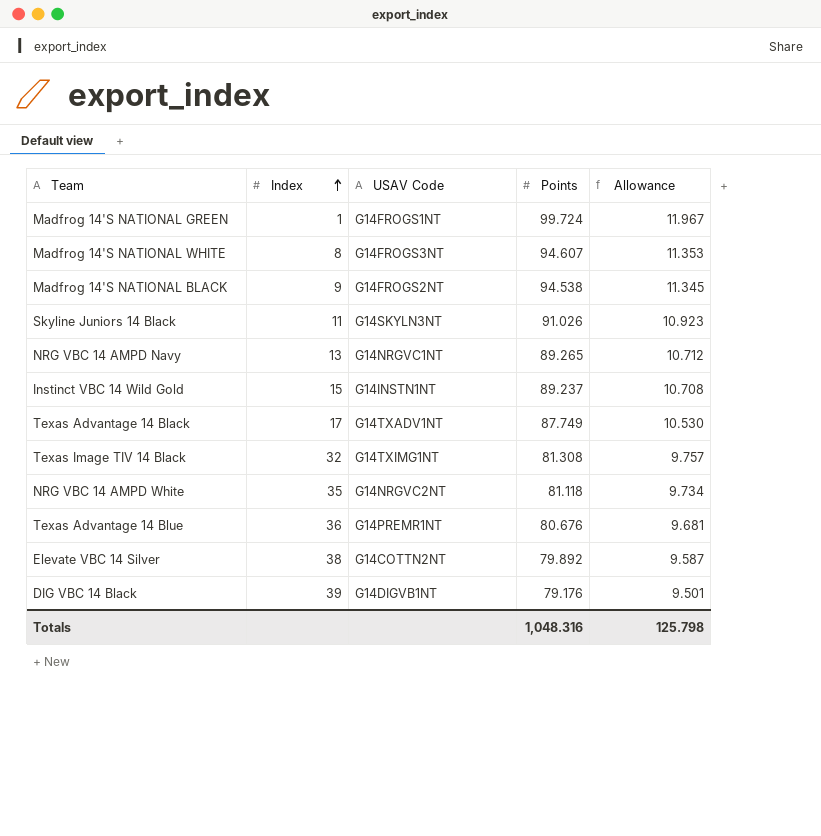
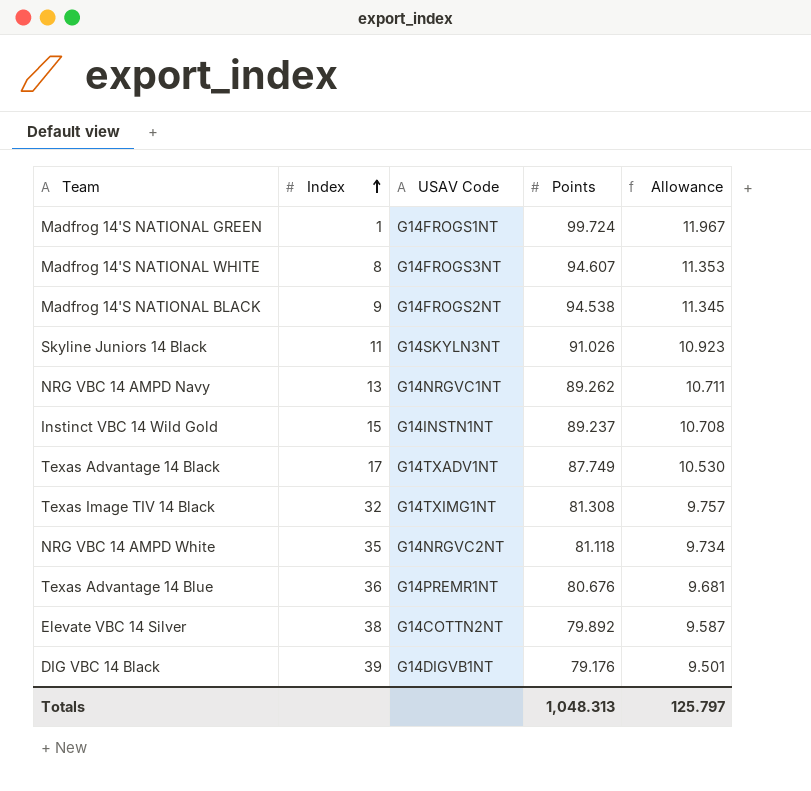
NRG VBC 14 AMPD Navy | Points: 89.265 -> 89.262
NRG VBC 14 AMPD Navy | Allowance: 10.712 -> 10.711
Totals | Points: 1,048.316 -> 1,048.313
Totals | Allowance: 125.798 -> 125.797

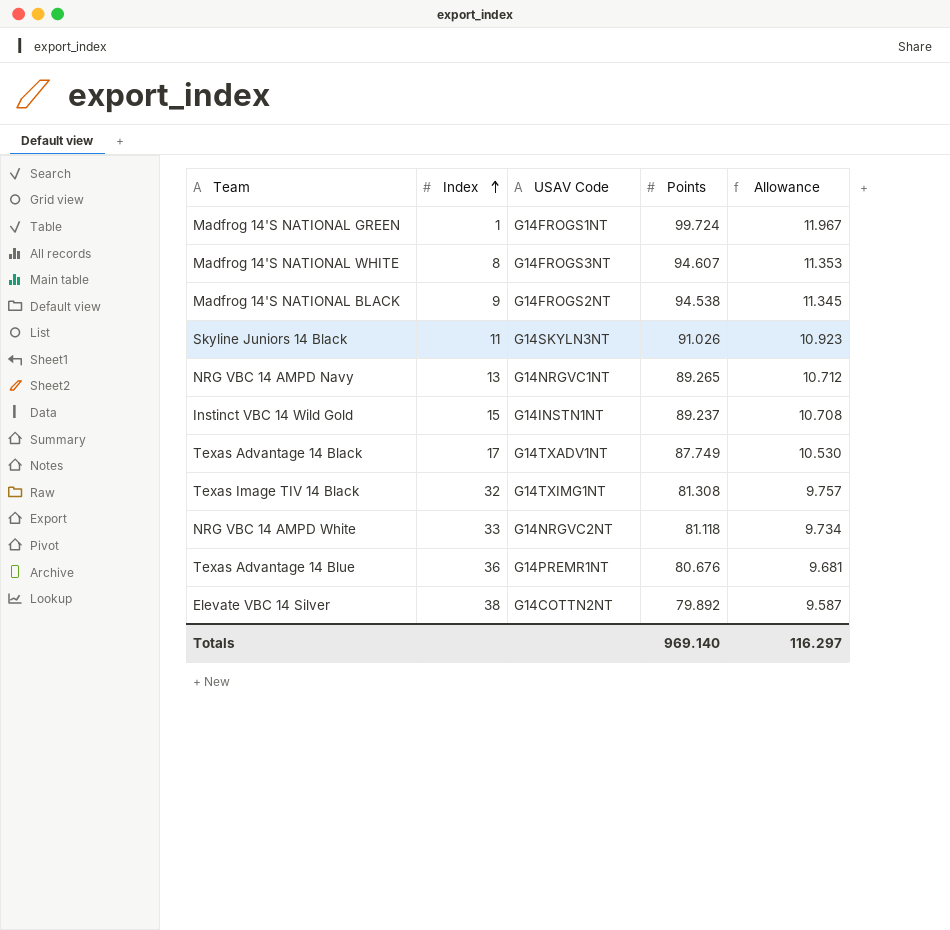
row DIG VBC 14 Black: 39 | G14DIGVB1NT | 79.176 | 9.501 -> none
NRG VBC 14 AMPD Navy | Points: 89.262 -> 89.265
NRG VBC 14 AMPD Navy | Allowance: 10.711 -> 10.712
NRG VBC 14 AMPD White | Index: 35 -> 33
Totals | Points: 1,048.313 -> 969.140
Totals | Allowance: 125.797 -> 116.297

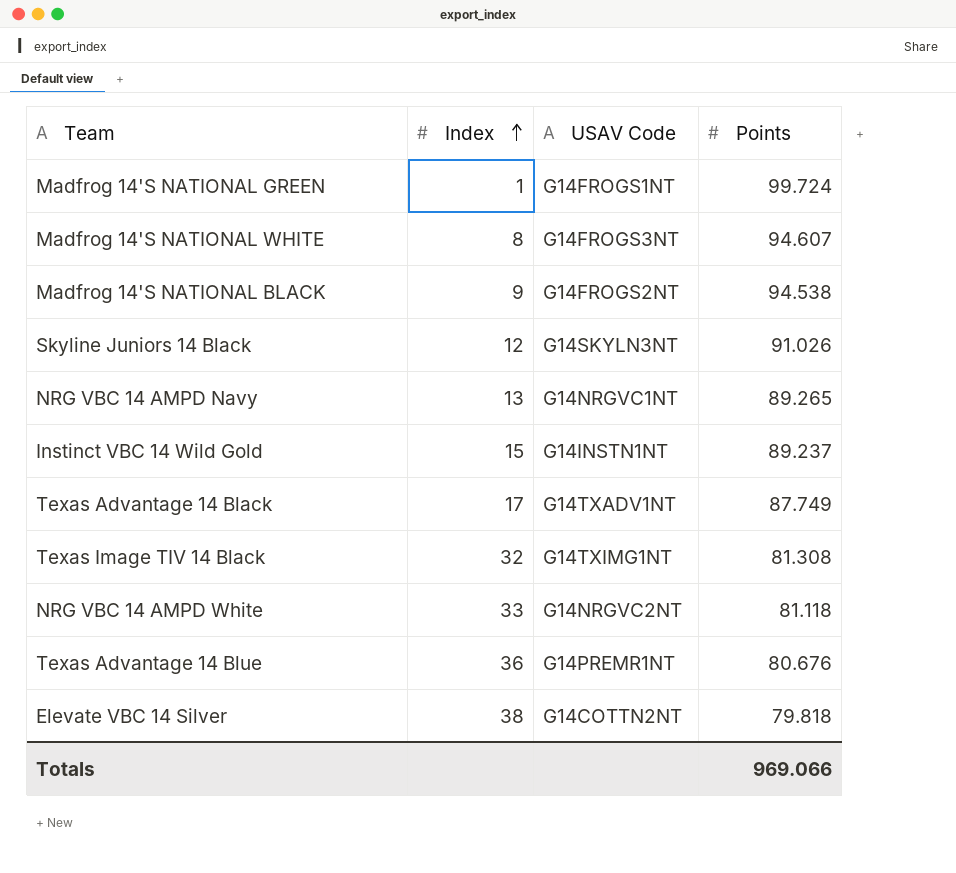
column Allowance | formula: [Points] * 0.12 -> none
Skyline Juniors 14 Black | Index: 11 -> 12
Elevate VBC 14 Silver | Points: 79.892 -> 79.818
Totals | Points: 969.140 -> 969.066

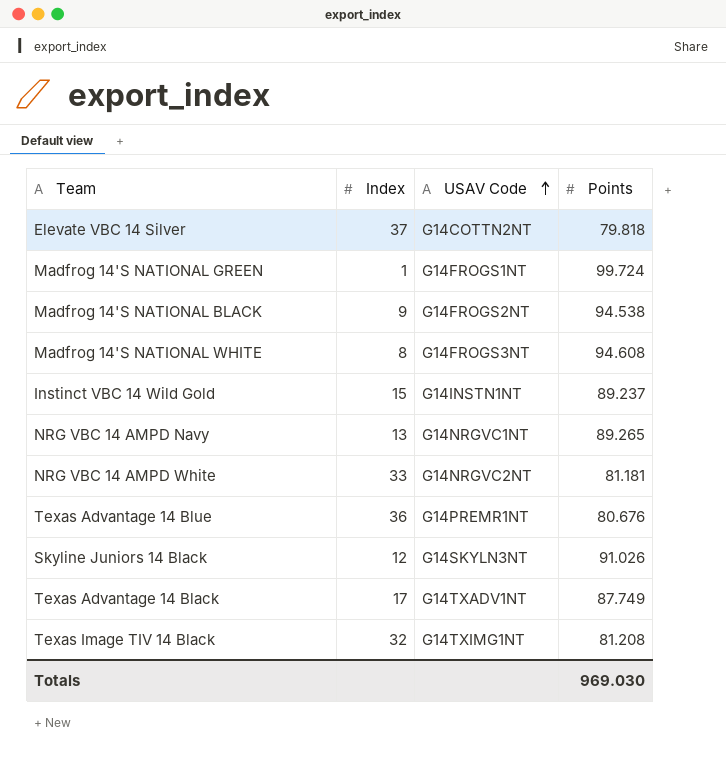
row order: Index ascending -> USAV Code ascending
Elevate VBC 14 Silver | Index: 38 -> 37
Madfrog 14'S NATIONAL WHITE | Points: 94.607 -> 94.608
NRG VBC 14 AMPD White | Points: 81.118 -> 81.181
Texas Image TIV 14 Black | Points: 81.308 -> 81.208
Totals | Points: 969.066 -> 969.030

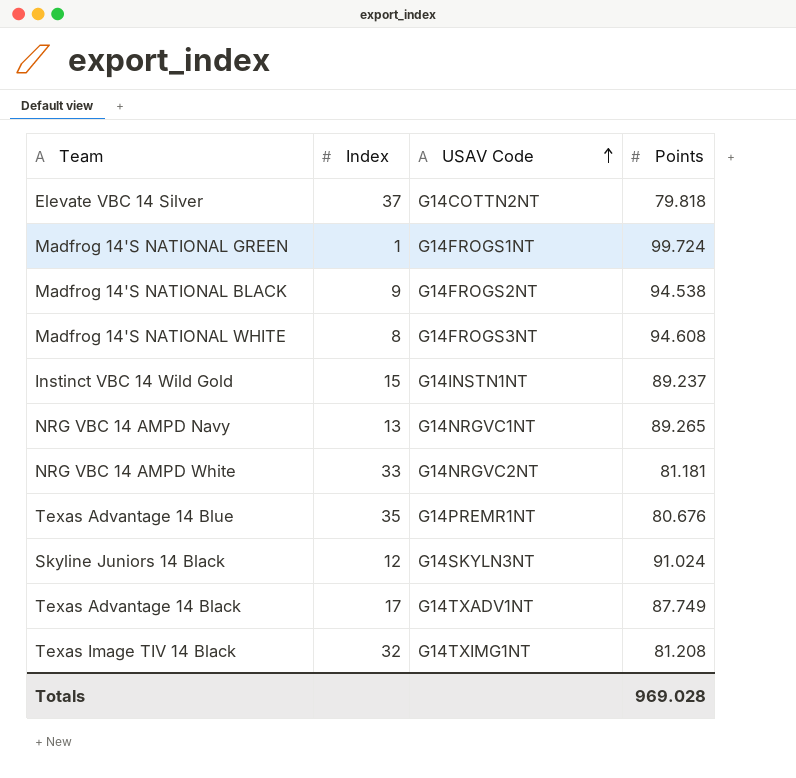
Texas Advantage 14 Blue | Index: 36 -> 35
Skyline Juniors 14 Black | Points: 91.026 -> 91.024
Totals | Points: 969.030 -> 969.028

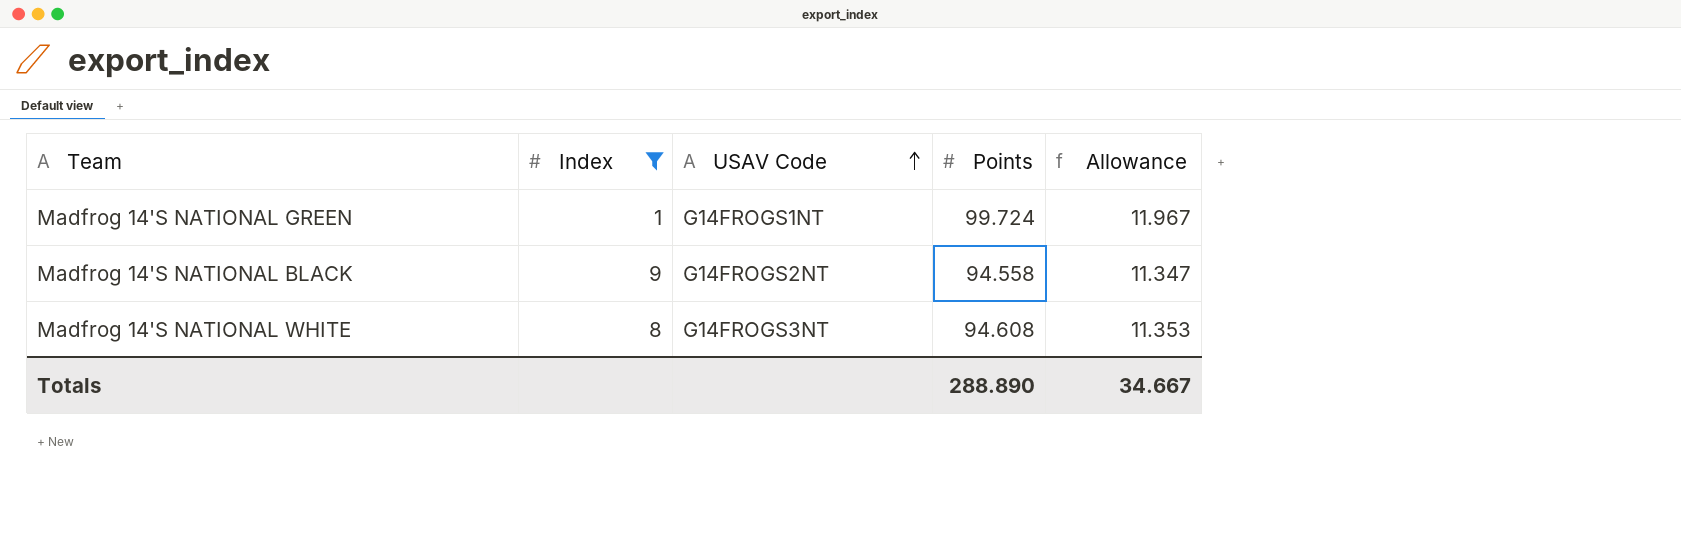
filter: none -> Index <= 9
column Allowance | formula: none -> [Points] * 0.12
Madfrog 14'S NATIONAL BLACK | Points: 94.538 -> 94.558
Totals | Points: 969.028 -> 288.890

